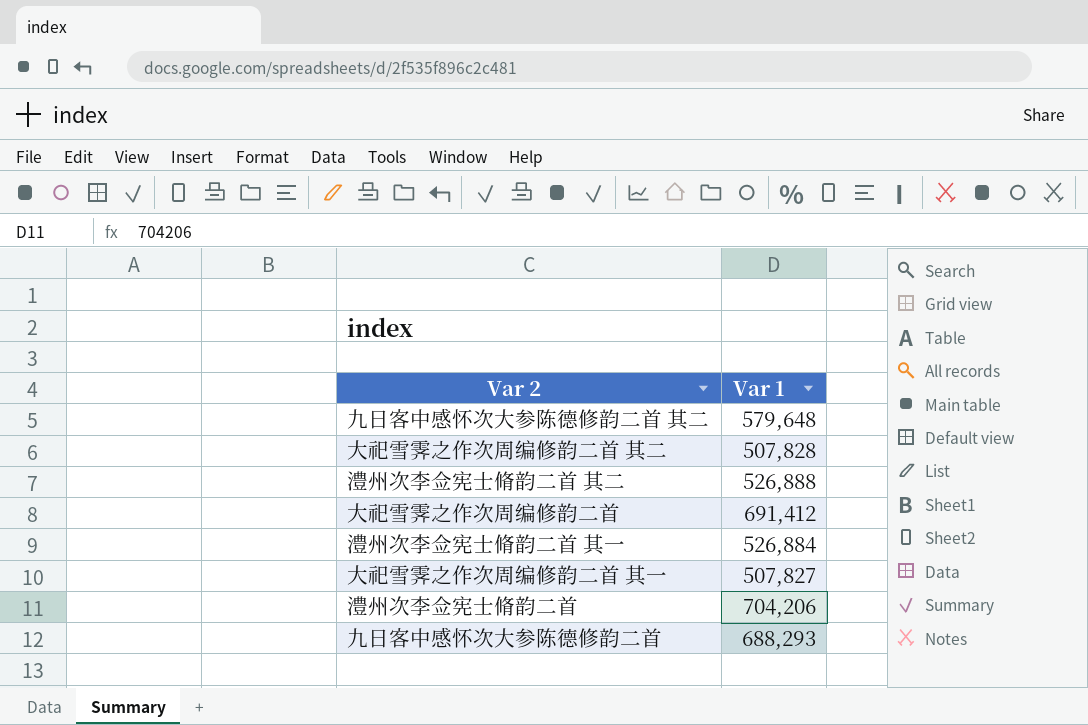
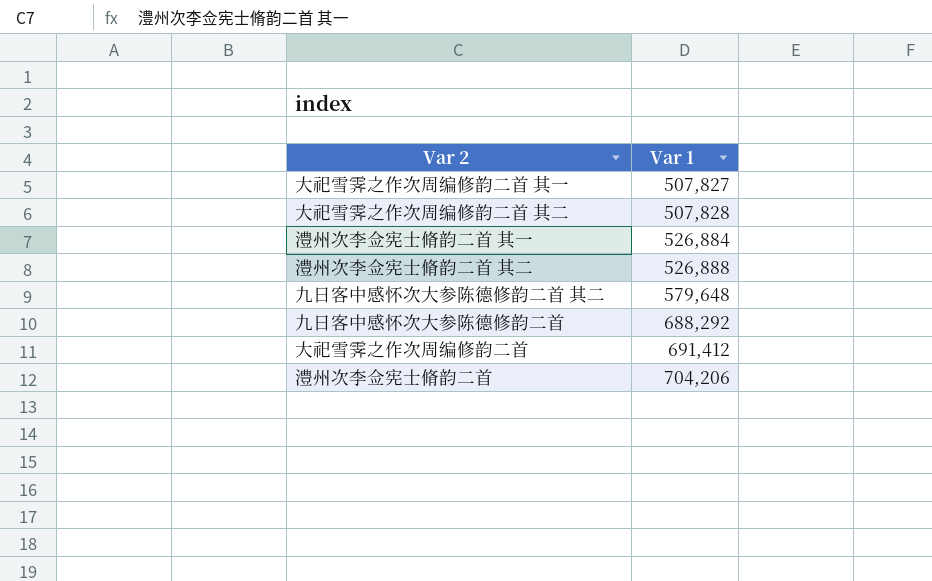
row order: none -> Var 1 ascending
九日客中感怀次大参陈德修韵二首 | Var 1: 688,293 -> 688,292

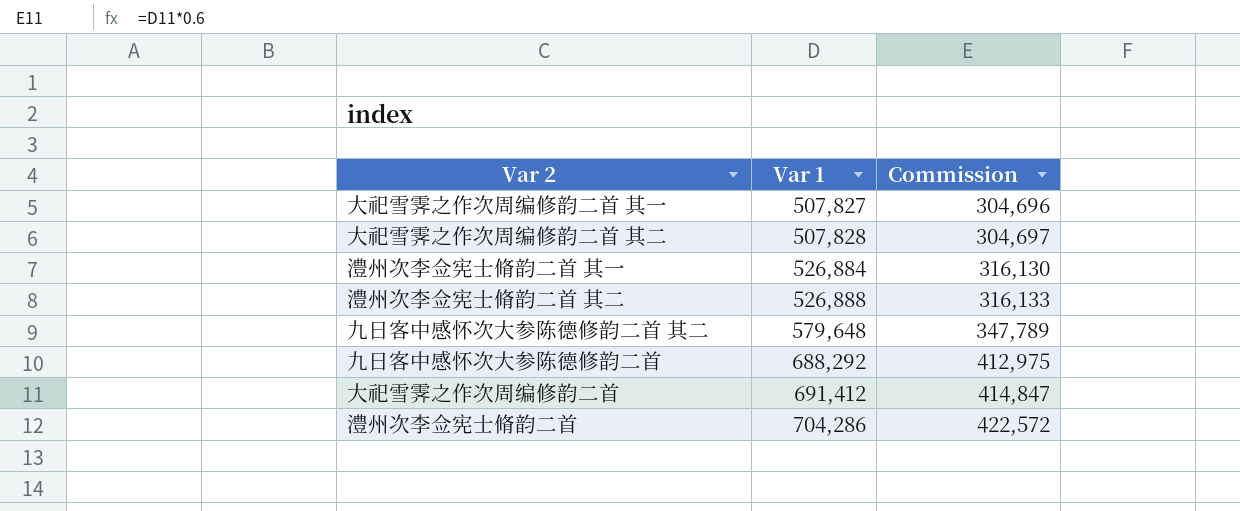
column Commission | formula: none -> [Var 1] * 0.6
澧州次李佥宪士脩韵二首 | Var 1: 704,206 -> 704,286

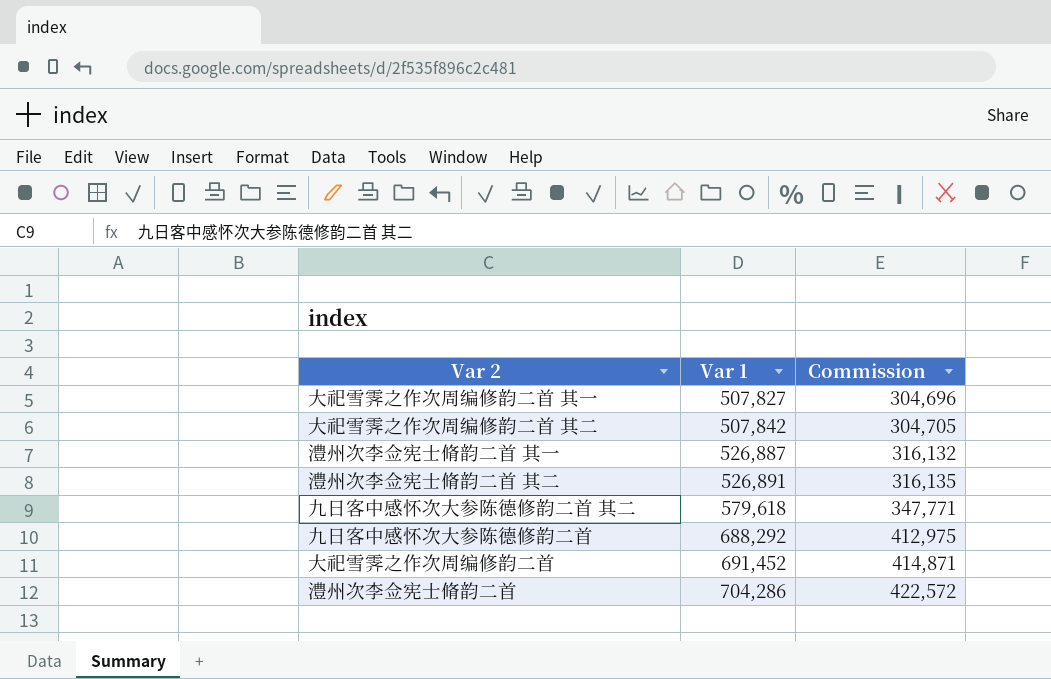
大祀雪霁之作次周编修韵二首 其二 | Var 1: 507,828 -> 507,842
大祀雪霁之作次周编修韵二首 其二 | Commission: 304,697 -> 304,705
澧州次李佥宪士脩韵二首 其一 | Var 1: 526,884 -> 526,887
澧州次李佥宪士脩韵二首 其一 | Commission: 316,130 -> 316,132
澧州次李佥宪士脩韵二首 其二 | Var 1: 526,888 -> 526,891
澧州次李佥宪士脩韵二首 其二 | Commission: 316,133 -> 316,135
九日客中感怀次大参陈德修韵二首 其二 | Var 1: 579,648 -> 579,618
九日客中感怀次大参陈德修韵二首 其二 | Commission: 347,789 -> 347,771
大祀雪霁之作次周编修韵二首 | Var 1: 691,412 -> 691,452
大祀雪霁之作次周编修韵二首 | Commission: 414,847 -> 414,871

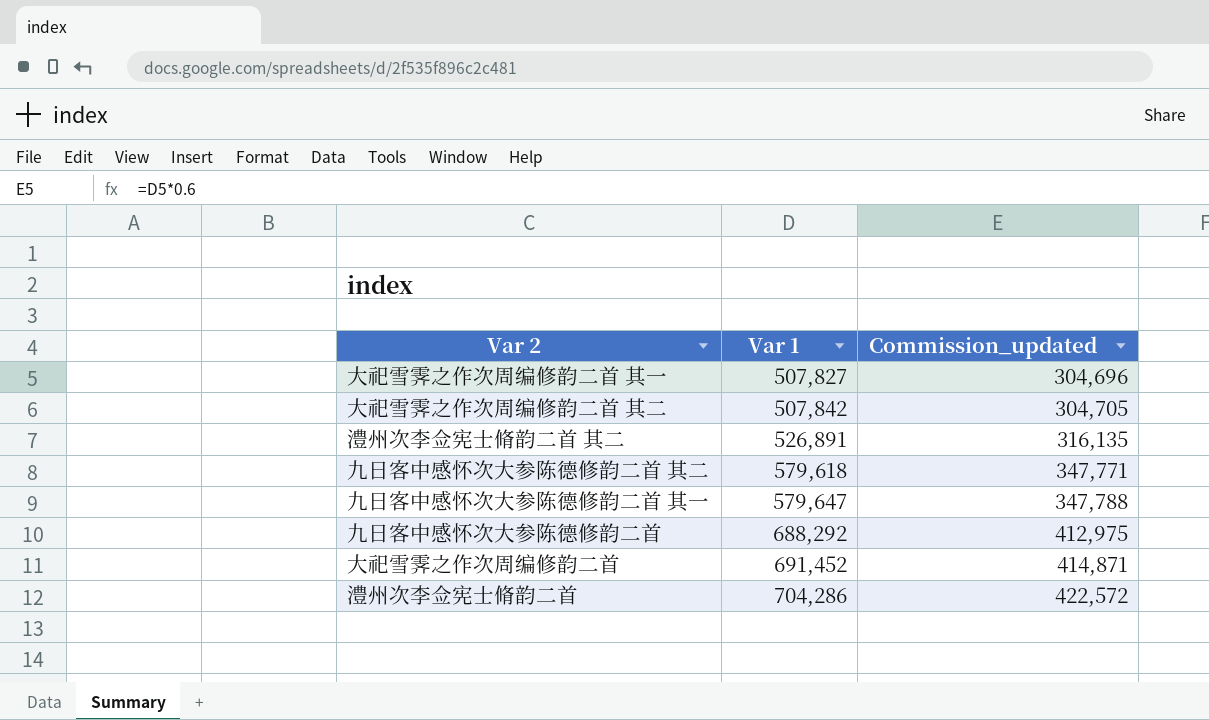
column name: Commission -> Commission_updated
row 澧州次李佥宪士脩韵二首 其一: 526,887 | 316,132 -> none
row 九日客中感怀次大参陈德修韵二首 其一: none -> 579,647 | 347,788

